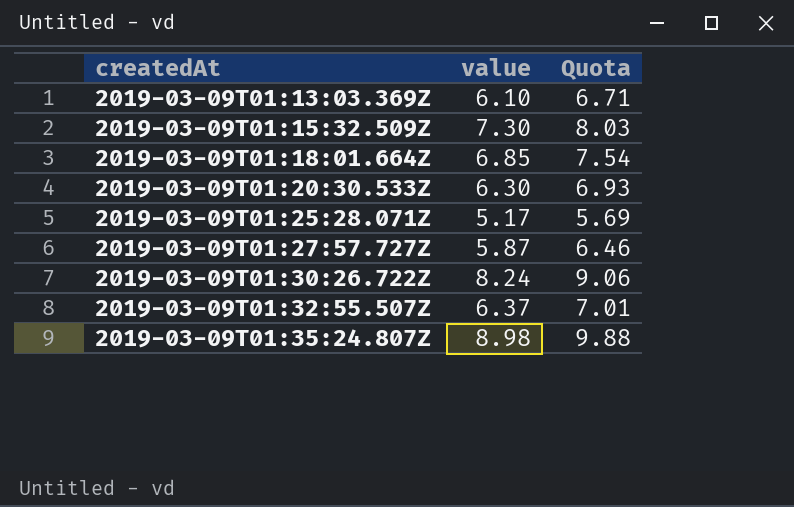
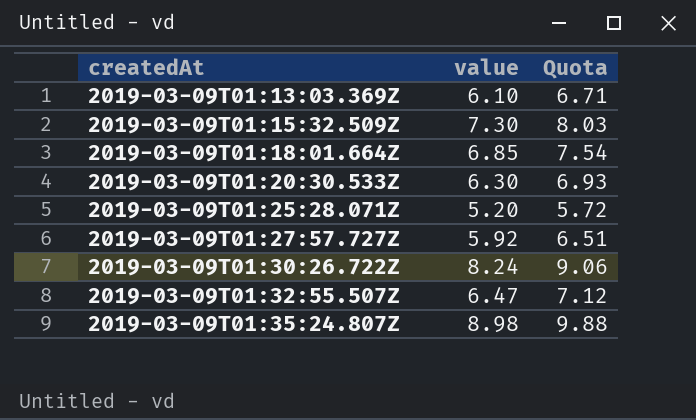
2019-03-09T01:25:28.071Z | value: 5.17 -> 5.20
2019-03-09T01:25:28.071Z | Quota: 5.69 -> 5.72
2019-03-09T01:27:57.727Z | value: 5.87 -> 5.92
2019-03-09T01:27:57.727Z | Quota: 6.46 -> 6.51
2019-03-09T01:32:55.507Z | value: 6.37 -> 6.47
2019-03-09T01:32:55.507Z | Quota: 7.01 -> 7.12

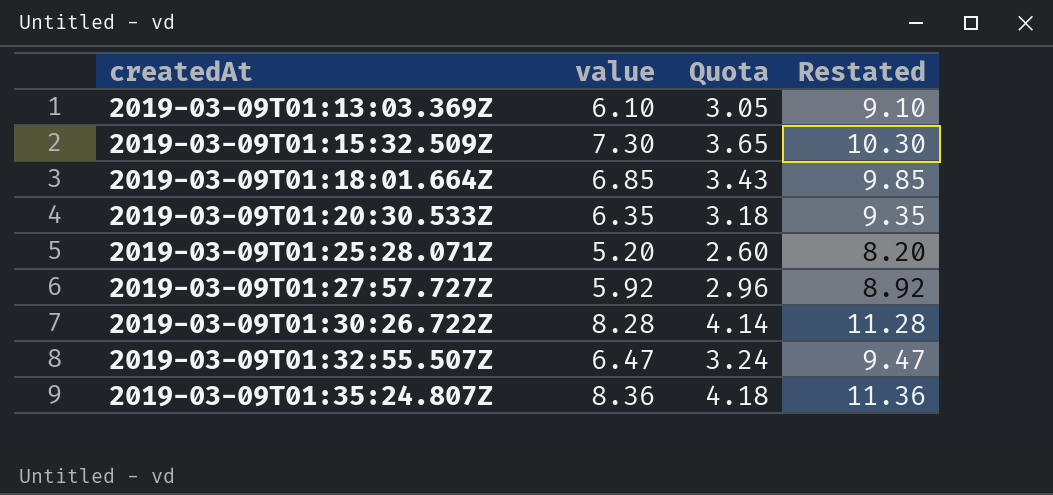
column Quota | formula: [value] * 1.1 -> [value] * 0.5
column Restated | formula: none -> [value] + 3
2019-03-09T01:20:30.533Z | value: 6.30 -> 6.35
2019-03-09T01:30:26.722Z | value: 8.24 -> 8.28
2019-03-09T01:35:24.807Z | value: 8.98 -> 8.36

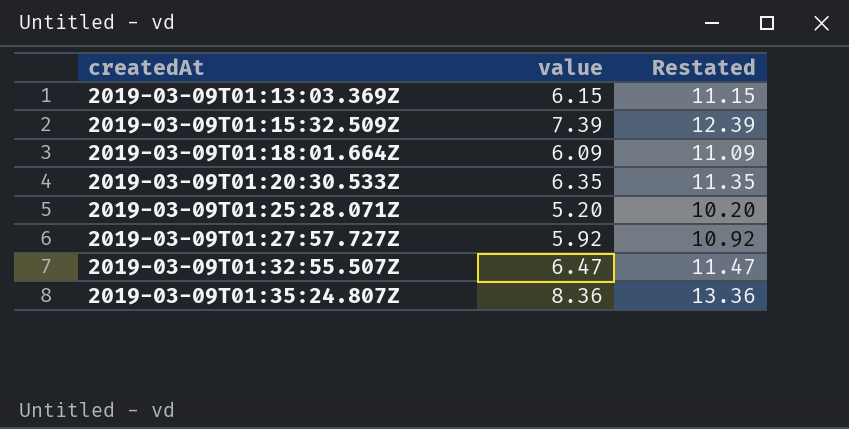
column Quota | formula: [value] * 0.5 -> none
column Restated | formula: [value] + 3 -> [value] + 5
row 2019-03-09T01:30:26.722Z: 8.28 | 4.14 | 11.28 -> none
2019-03-09T01:13:03.369Z | value: 6.10 -> 6.15
2019-03-09T01:15:32.509Z | value: 7.30 -> 7.39
2019-03-09T01:18:01.664Z | value: 6.85 -> 6.09

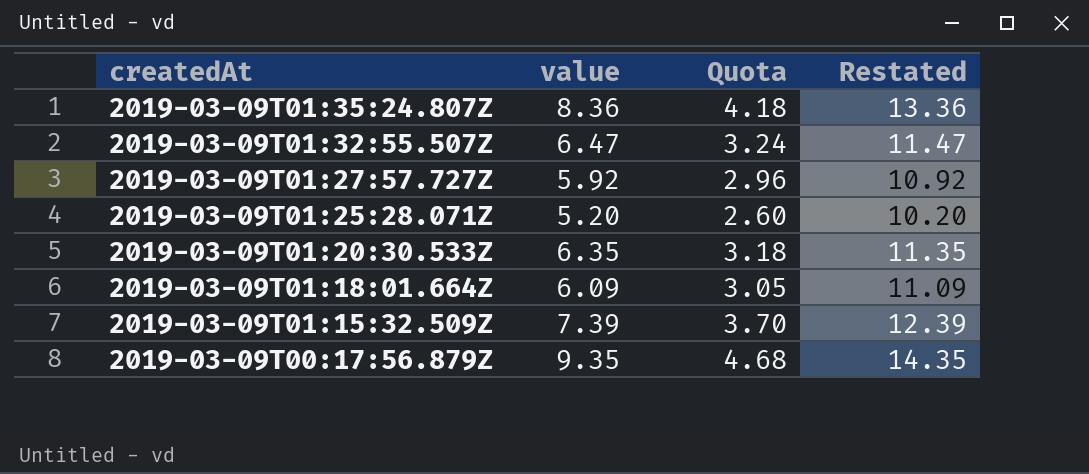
row order: createdAt ascending -> createdAt descending
column Quota | formula: none -> [value] * 0.5
row 2019-03-09T01:13:03.369Z: 6.15 | 11.15 -> none
row 2019-03-09T00:17:56.879Z: none -> 9.35 | 4.68 | 14.35

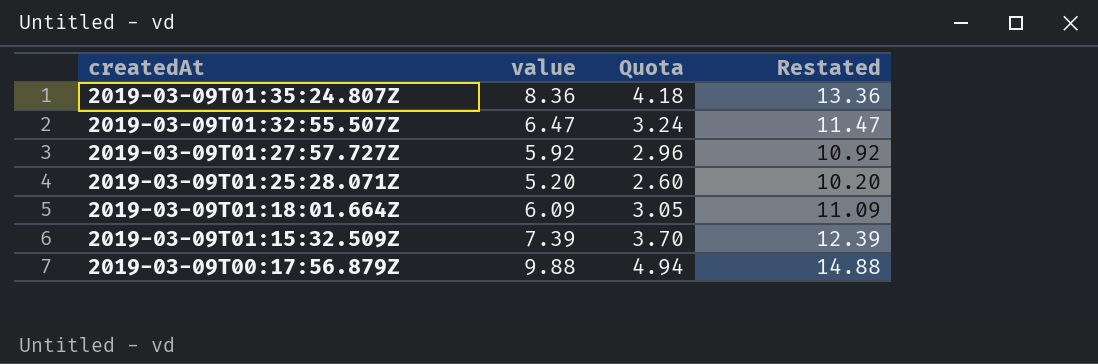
row 2019-03-09T01:20:30.533Z: 6.35 | 3.18 | 11.35 -> none
2019-03-09T00:17:56.879Z | value: 9.35 -> 9.88
2019-03-09T00:17:56.879Z | Quota: 4.68 -> 4.94
2019-03-09T00:17:56.879Z | Restated: 14.35 -> 14.88

